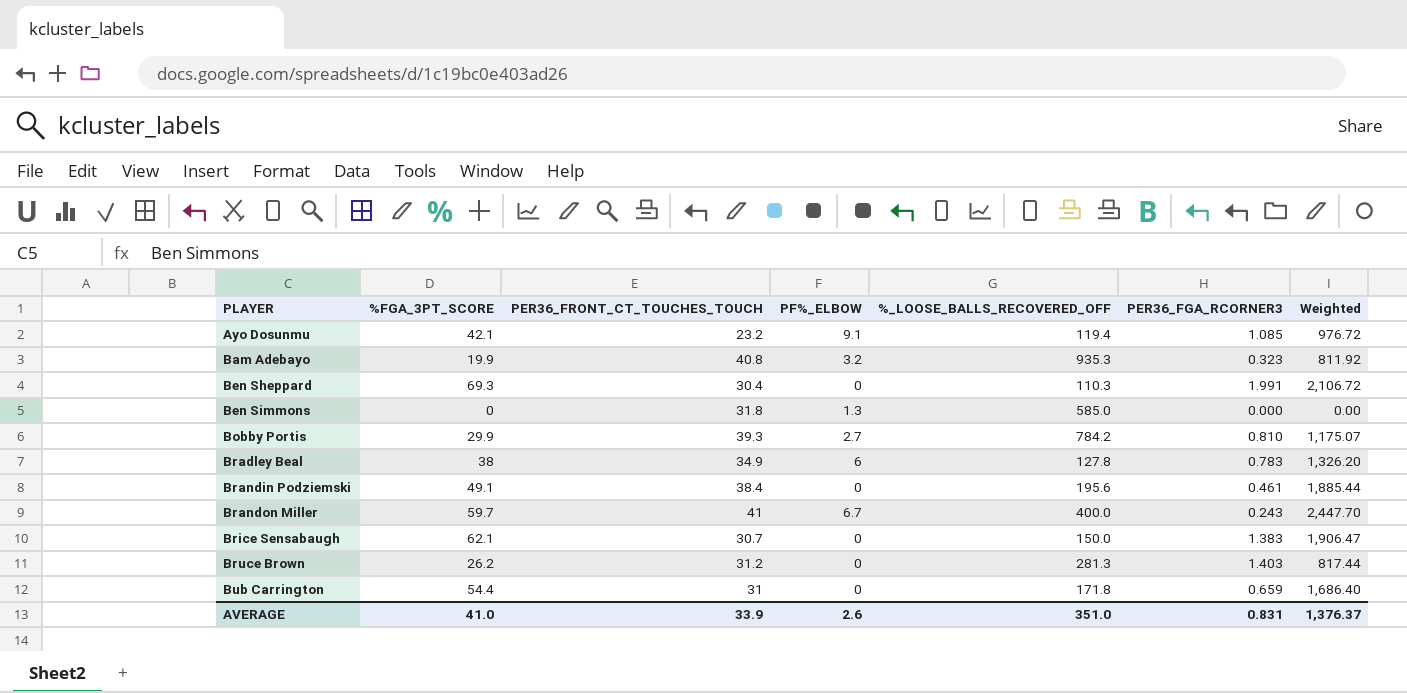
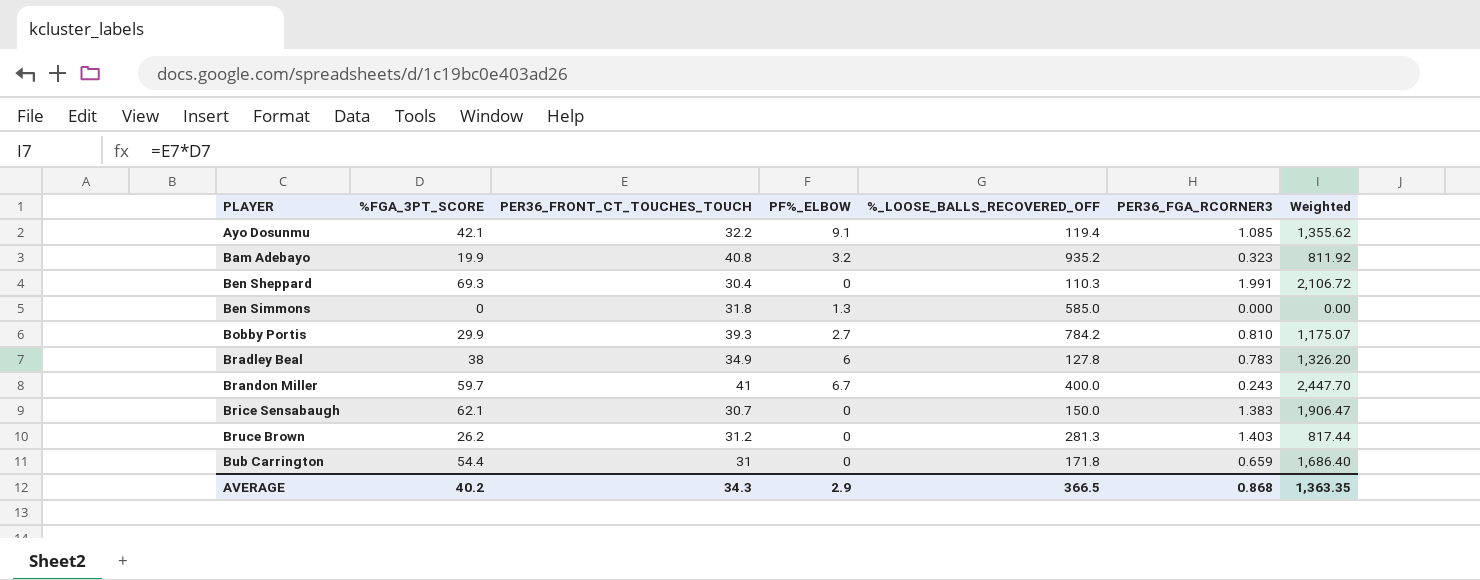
row Brandin Podziemski: 49.1 | 38.4 | 0 | 195.6 | 0.461 | 1,885.44 -> none
Ayo Dosunmu | PER36_FRONT_CT_TOUCHES_TOUCH: 23.2 -> 32.2
Ayo Dosunmu | Weighted: 976.72 -> 1,355.62
Bam Adebayo | %_LOOSE_BALLS_RECOVERED_OFF: 935.3 -> 935.2
AVERAGE | %FGA_3PT_SCORE: 41.0 -> 40.2
AVERAGE | PER36_FRONT_CT_TOUCHES_TOUCH: 33.9 -> 34.3
AVERAGE | PF%_ELBOW: 2.6 -> 2.9
AVERAGE | %_LOOSE_BALLS_RECOVERED_OFF: 351.0 -> 366.5
AVERAGE | PER36_FGA_RCORNER3: 0.831 -> 0.868
AVERAGE | Weighted: 1,376.37 -> 1,363.35

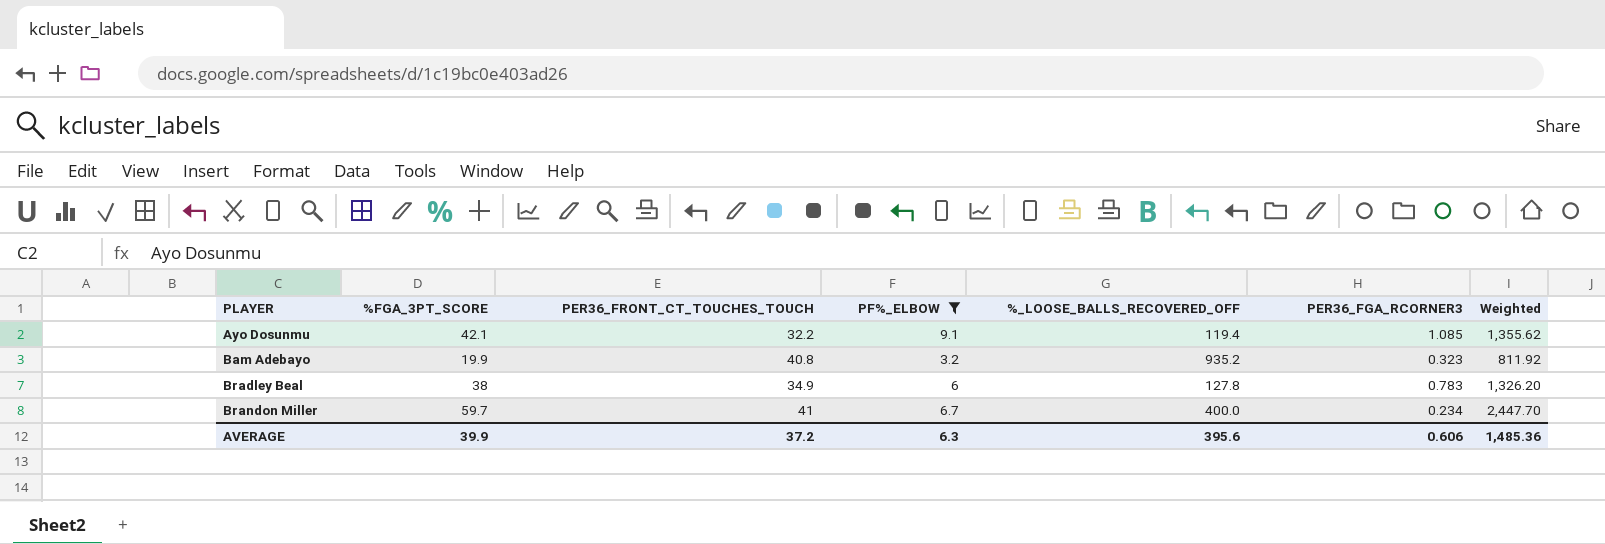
filter: none -> PF%_ELBOW >= 3.2
Brandon Miller | PER36_FGA_RCORNER3: 0.243 -> 0.234
AVERAGE | %FGA_3PT_SCORE: 40.2 -> 39.9
AVERAGE | PER36_FRONT_CT_TOUCHES_TOUCH: 34.3 -> 37.2
AVERAGE | PF%_ELBOW: 2.9 -> 6.3
AVERAGE | %_LOOSE_BALLS_RECOVERED_OFF: 366.5 -> 395.6
AVERAGE | PER36_FGA_RCORNER3: 0.868 -> 0.606
AVERAGE | Weighted: 1,363.35 -> 1,485.36

